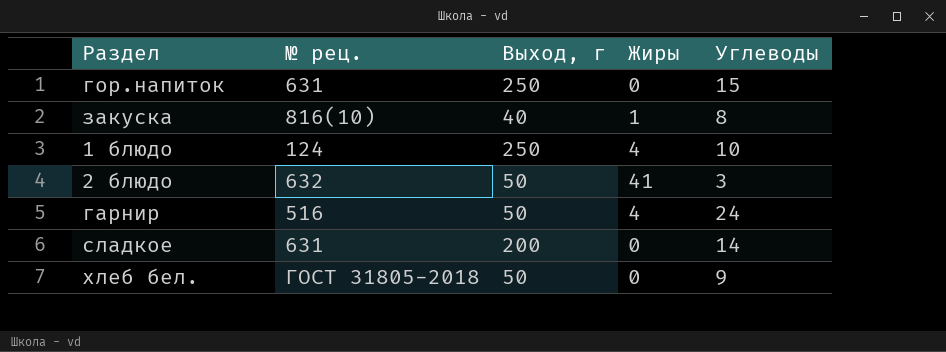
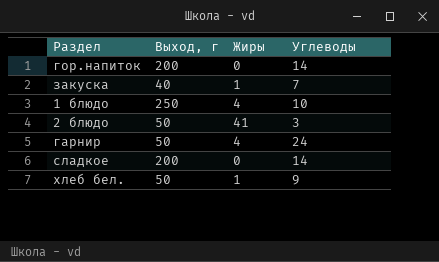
column № рец. | position: 2 -> none
гор.напиток | Выход, г: 250 -> 200
гор.напиток | Углеводы: 15 -> 14
закуска | Углеводы: 8 -> 7
хлеб бел. | Жиры: 0 -> 1

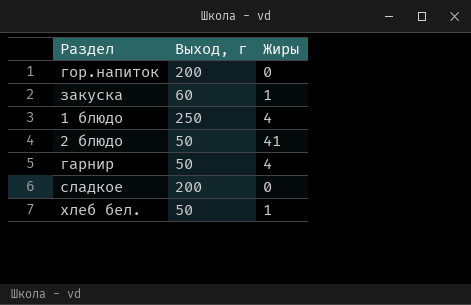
column Углеводы | position: 4 -> none
закуска | Выход, г: 40 -> 60

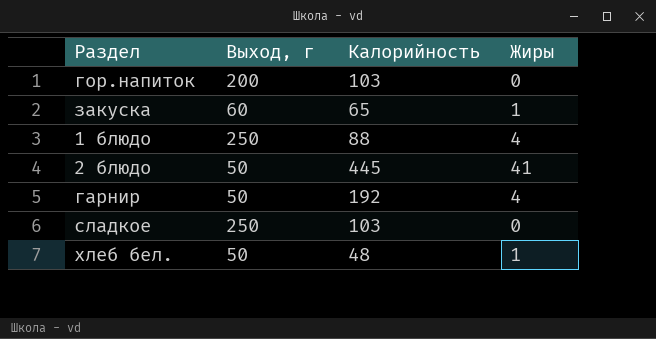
column Калорийность | position: none -> 3
сладкое | Выход, г: 200 -> 250

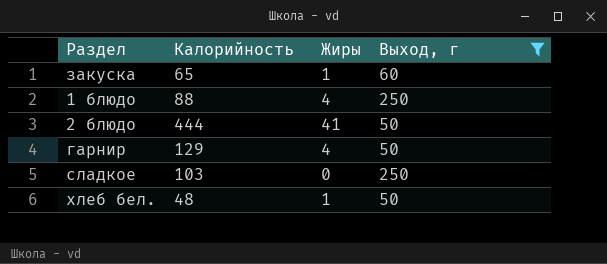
filter: none -> Выход, г != 200
column Выход, г | position: 2 -> 4
2 блюдо | Калорийность: 445 -> 444
гарнир | Калорийность: 192 -> 129

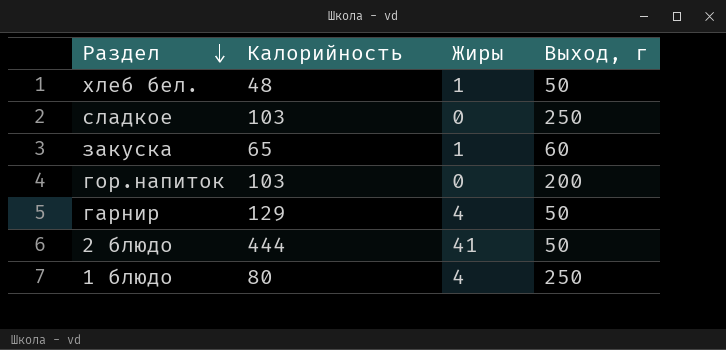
filter: Выход, г != 200 -> none
row order: none -> Раздел descending
1 блюдо | Калорийность: 88 -> 80

